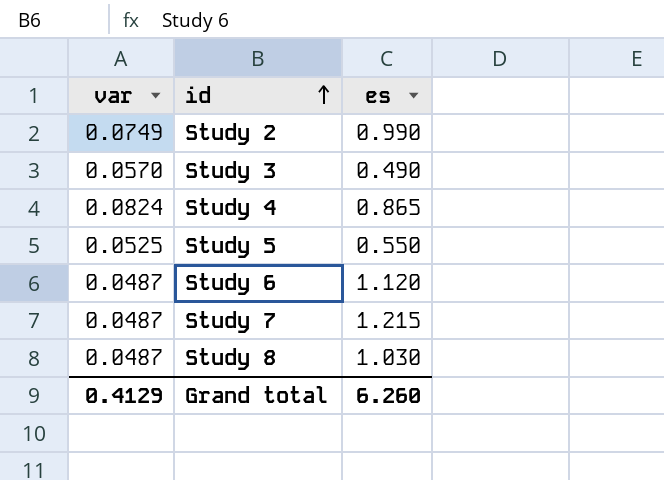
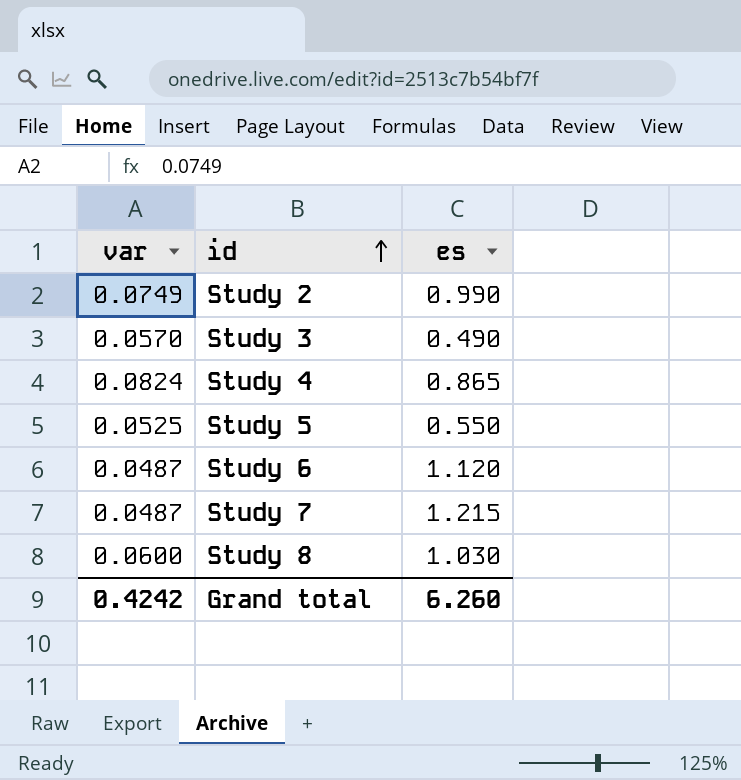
Study 8 | var: 0.0487 -> 0.0600
Grand total | var: 0.4129 -> 0.4242

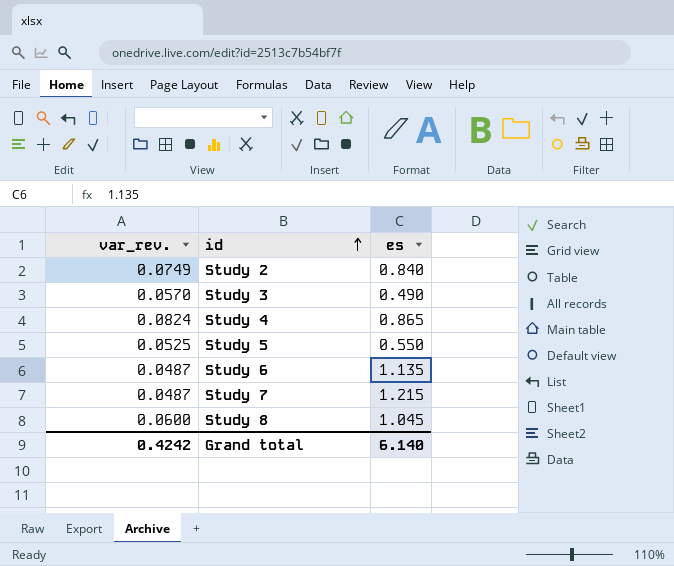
column name: var -> var_rev.
Study 2 | es: 0.990 -> 0.840
Study 6 | es: 1.120 -> 1.135
Study 8 | es: 1.030 -> 1.045
Grand total | es: 6.260 -> 6.140

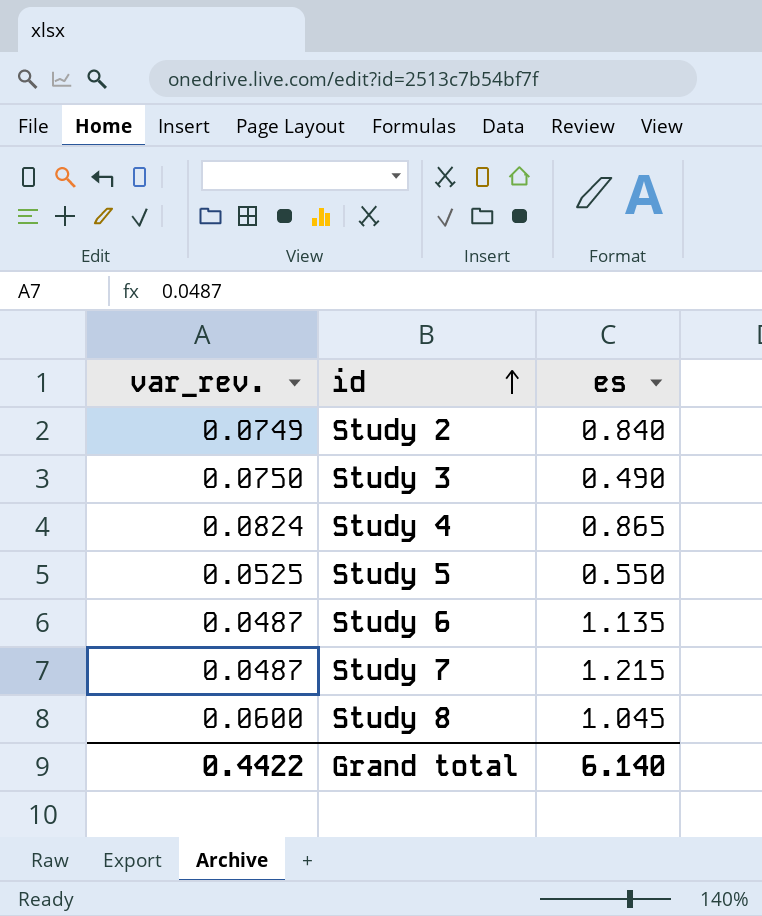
Study 3 | var_rev.: 0.0570 -> 0.0750
Grand total | var_rev.: 0.4242 -> 0.4422

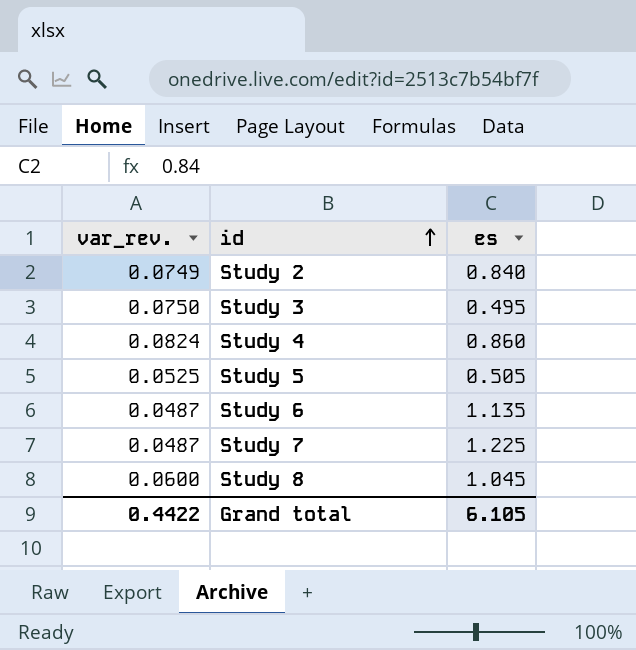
Study 3 | es: 0.490 -> 0.495
Study 4 | es: 0.865 -> 0.860
Study 5 | es: 0.550 -> 0.505
Study 7 | es: 1.215 -> 1.225
Grand total | es: 6.140 -> 6.105

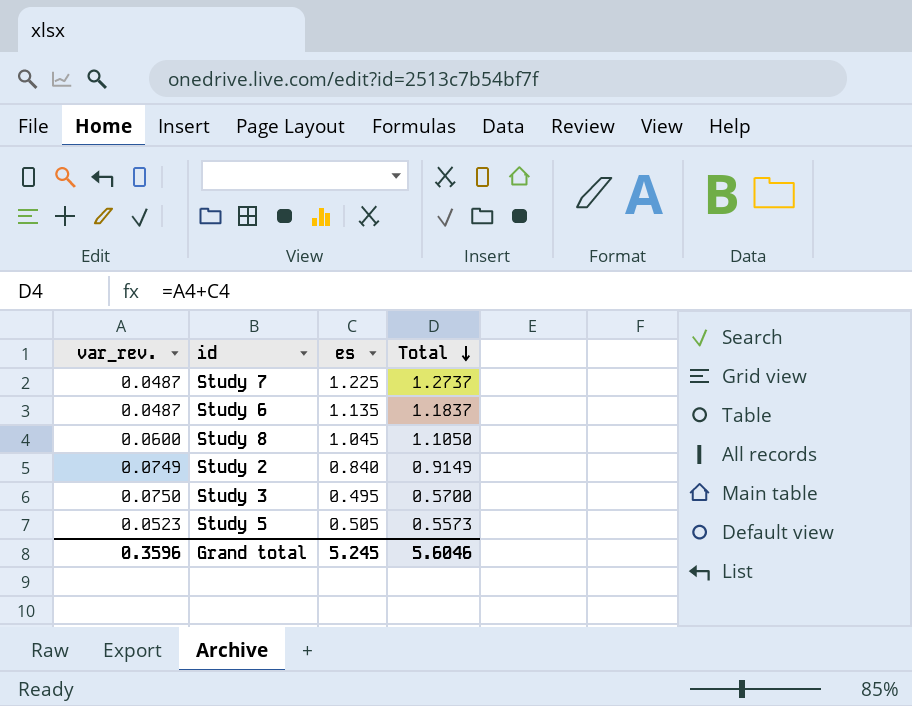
row order: id ascending -> Total descending
column Total | formula: none -> [var_rev.] + [es]
row Study 4: 0.0824 | 0.860 -> none
Study 5 | var_rev.: 0.0525 -> 0.0523
Grand total | var_rev.: 0.4422 -> 0.3596
Grand total | es: 6.105 -> 5.245

